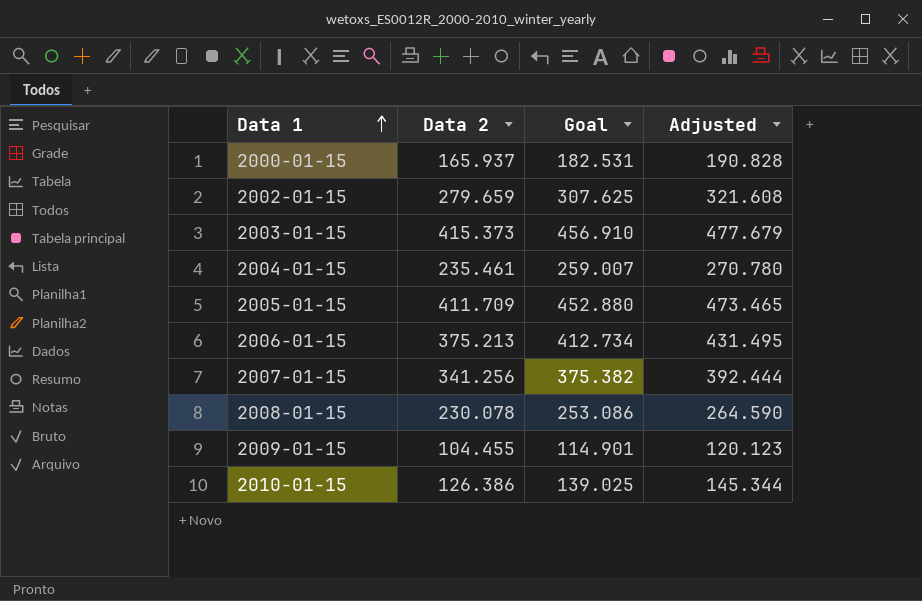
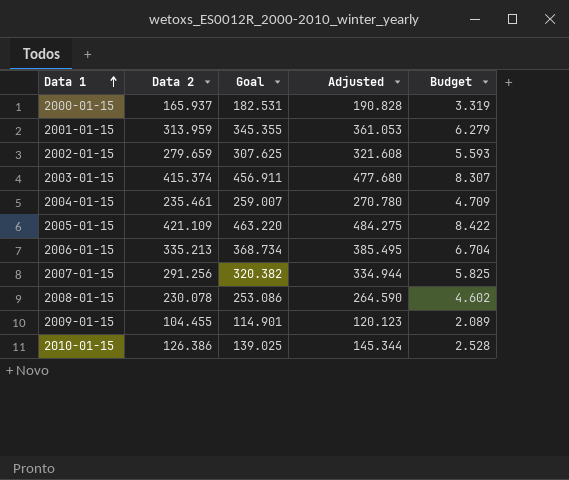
column Budget | formula: none -> [Data 2] * 0.02
row 2001-01-15: none -> 313.959 | 345.355 | 361.053 | 6.279
2003-01-15 | Data 2: 415.373 -> 415.374
2003-01-15 | Goal: 456.910 -> 456.911
2003-01-15 | Adjusted: 477.679 -> 477.680
2005-01-15 | Data 2: 411.709 -> 421.109
2005-01-15 | Goal: 452.880 -> 463.220
2005-01-15 | Adjusted: 473.465 -> 484.275
2006-01-15 | Data 2: 375.213 -> 335.213
2006-01-15 | Goal: 412.734 -> 368.734
2006-01-15 | Adjusted: 431.495 -> 385.495
2007-01-15 | Data 2: 341.256 -> 291.256
2007-01-15 | Goal: 375.382 -> 320.382
2007-01-15 | Adjusted: 392.444 -> 334.944

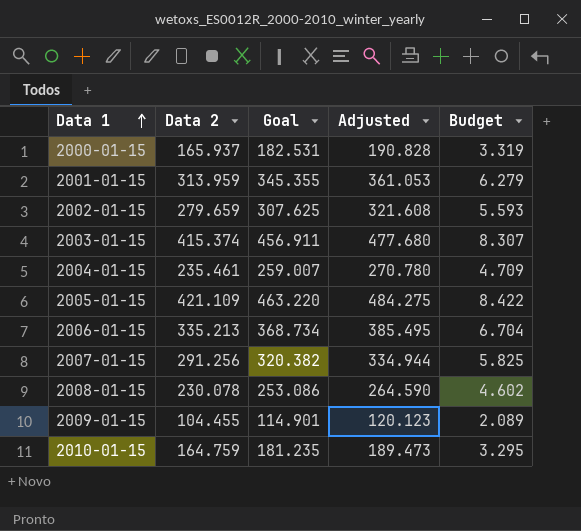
2010-01-15 | Data 2: 126.386 -> 164.759
2010-01-15 | Goal: 139.025 -> 181.235
2010-01-15 | Adjusted: 145.344 -> 189.473
2010-01-15 | Budget: 2.528 -> 3.295

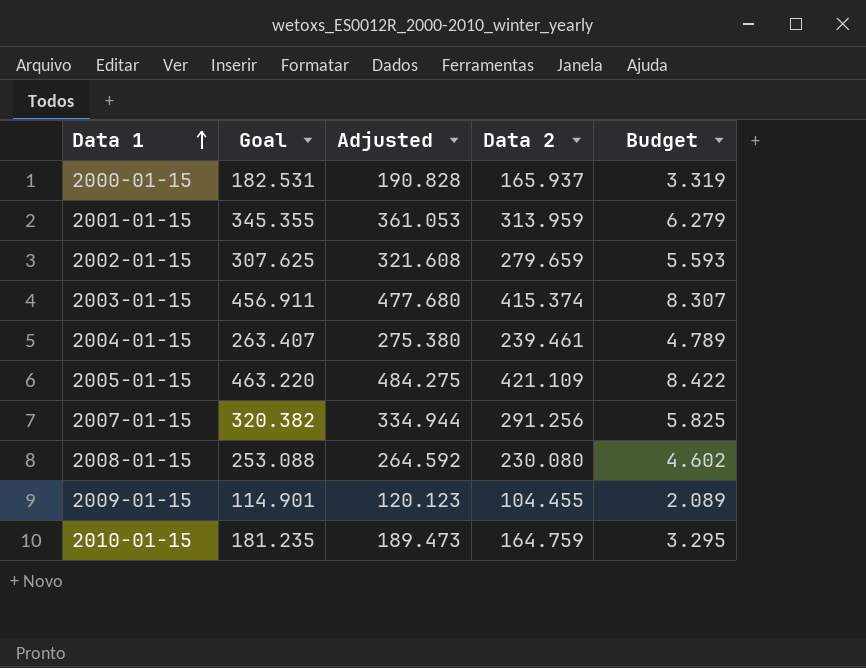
column Data 2 | position: 2 -> 4
row 2006-01-15: 335.213 | 368.734 | 385.495 | 6.704 -> none
2004-01-15 | Goal: 259.007 -> 263.407
2004-01-15 | Adjusted: 270.780 -> 275.380
2004-01-15 | Data 2: 235.461 -> 239.461
2004-01-15 | Budget: 4.709 -> 4.789
2008-01-15 | Goal: 253.086 -> 253.088
2008-01-15 | Adjusted: 264.590 -> 264.592
2008-01-15 | Data 2: 230.078 -> 230.080

